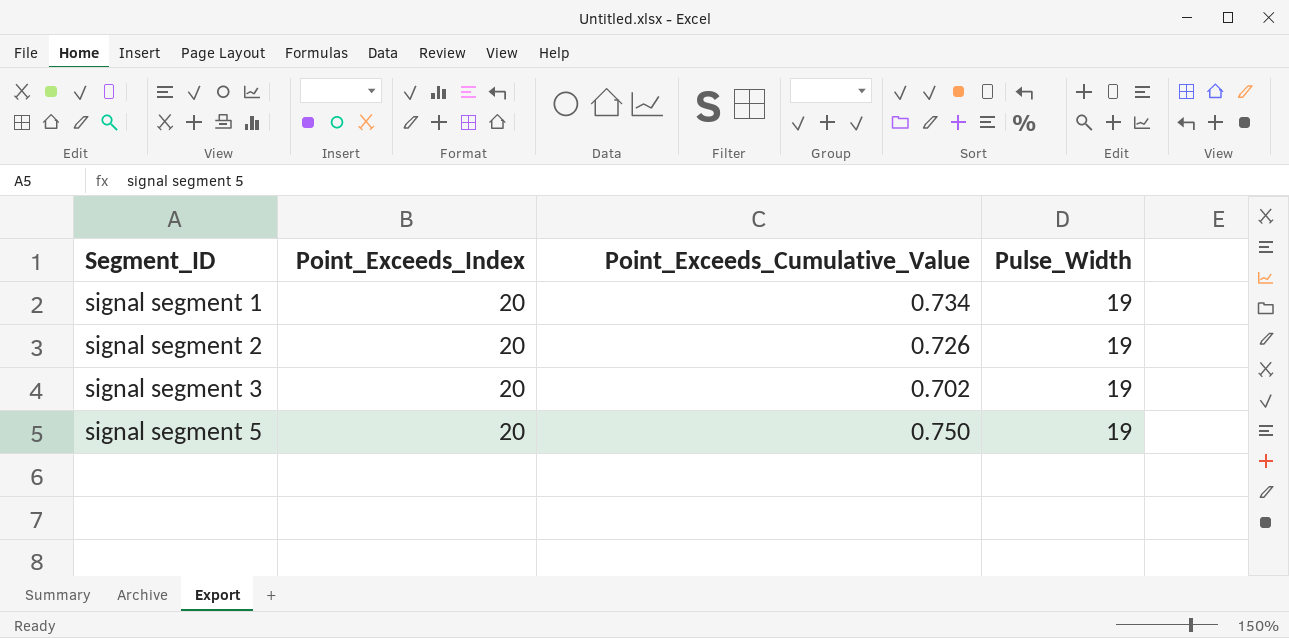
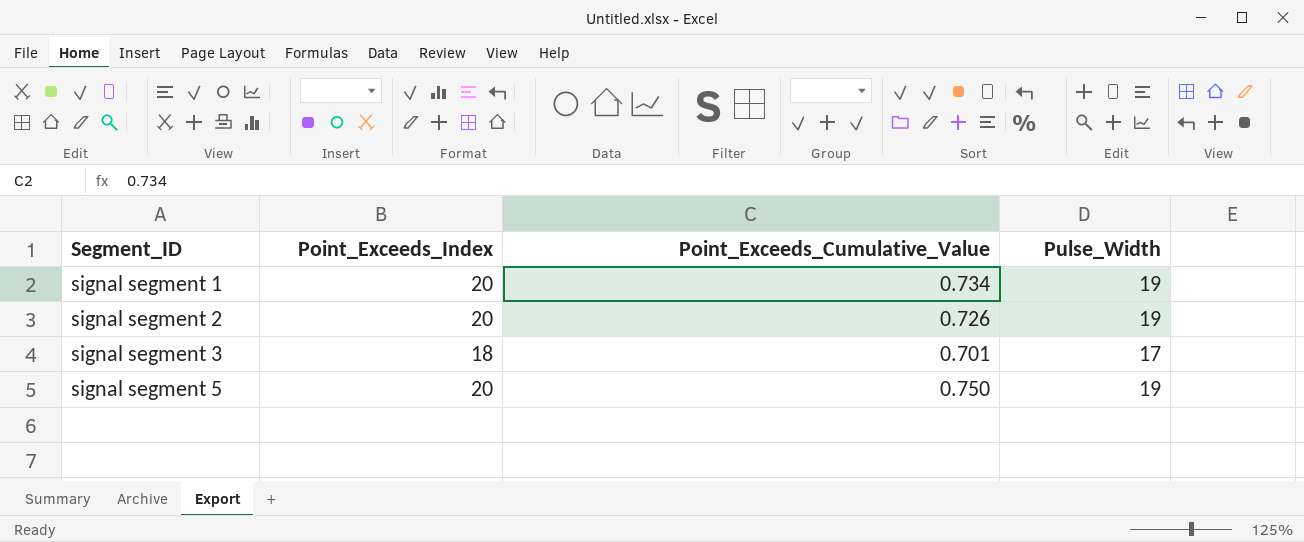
signal segment 3 | Point_Exceeds_Index: 20 -> 18
signal segment 3 | Point_Exceeds_Cumulative_Value: 0.702 -> 0.701
signal segment 3 | Pulse_Width: 19 -> 17

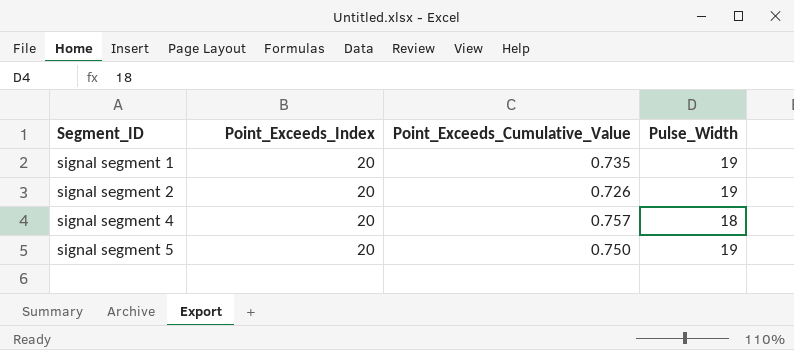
row signal segment 3: 18 | 0.701 | 17 -> none
signal segment 1 | Point_Exceeds_Cumulative_Value: 0.734 -> 0.735
row signal segment 4: none -> 20 | 0.757 | 18

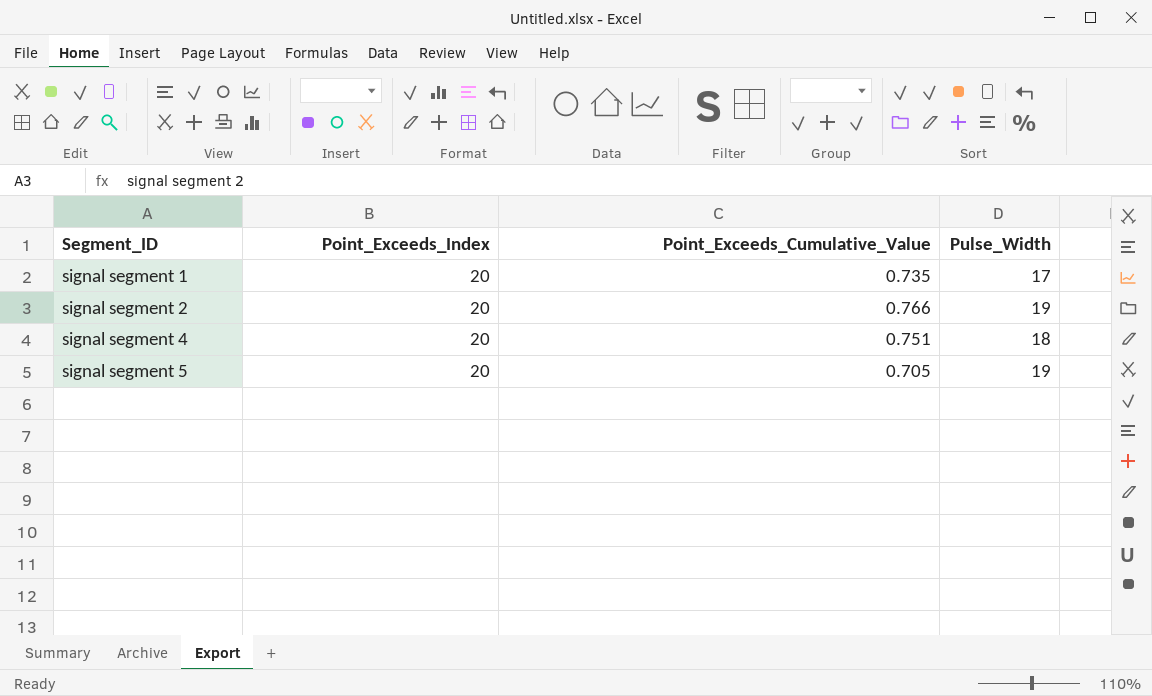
signal segment 1 | Pulse_Width: 19 -> 17
signal segment 2 | Point_Exceeds_Cumulative_Value: 0.726 -> 0.766
signal segment 4 | Point_Exceeds_Cumulative_Value: 0.757 -> 0.751
signal segment 5 | Point_Exceeds_Cumulative_Value: 0.750 -> 0.705

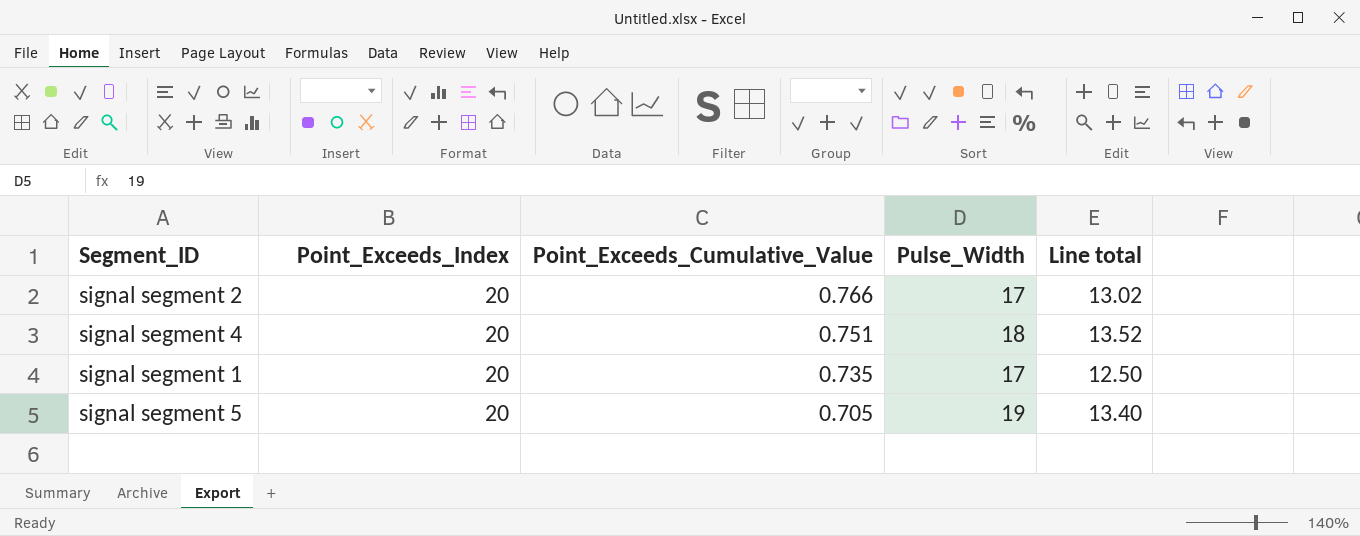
row order: Segment_ID ascending -> Point_Exceeds_Cumulative_Value descending
column Line total | formula: none -> [Point_Exceeds_Cumulative_Value] * [Pulse_Width]
signal segment 2 | Pulse_Width: 19 -> 17

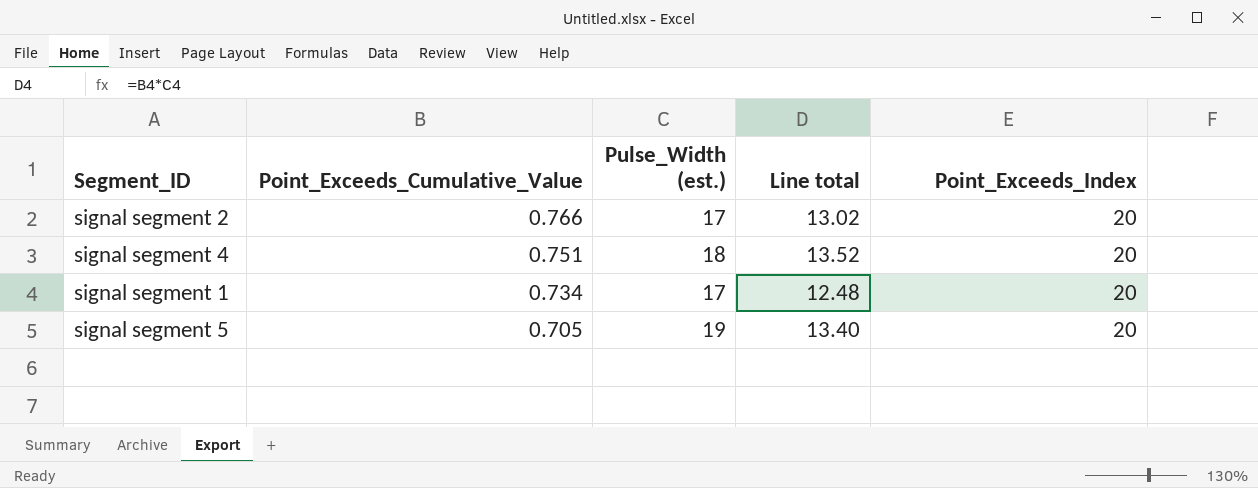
column name: Pulse_Width -> Pulse_Width (est.)
column Point_Exceeds_Index | position: 2 -> 5
signal segment 1 | Point_Exceeds_Cumulative_Value: 0.735 -> 0.734
signal segment 1 | Line total: 12.50 -> 12.48

